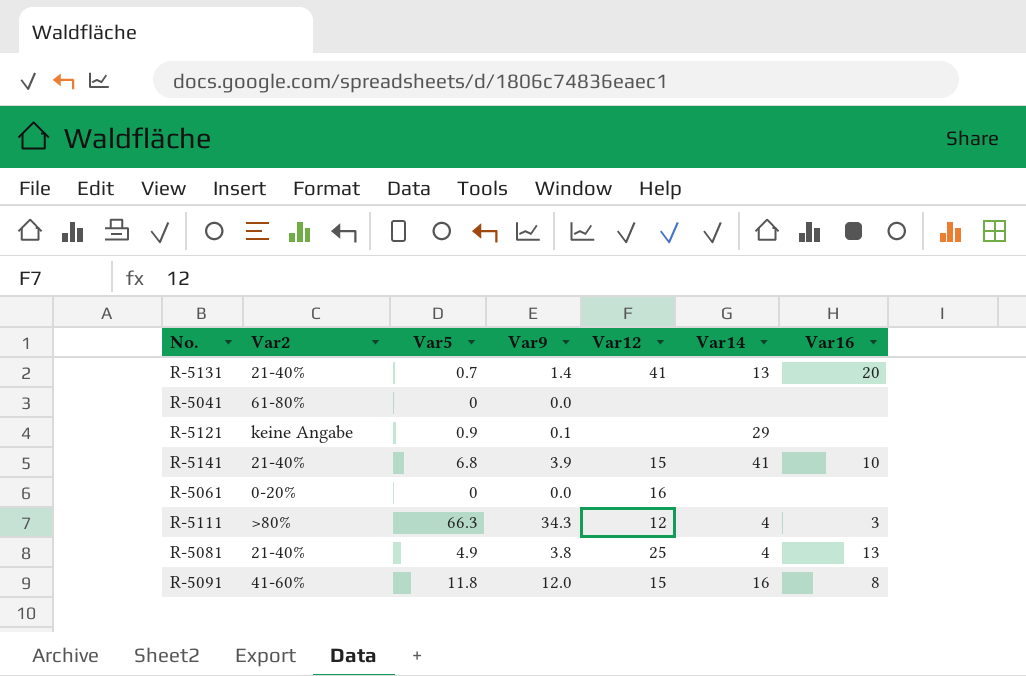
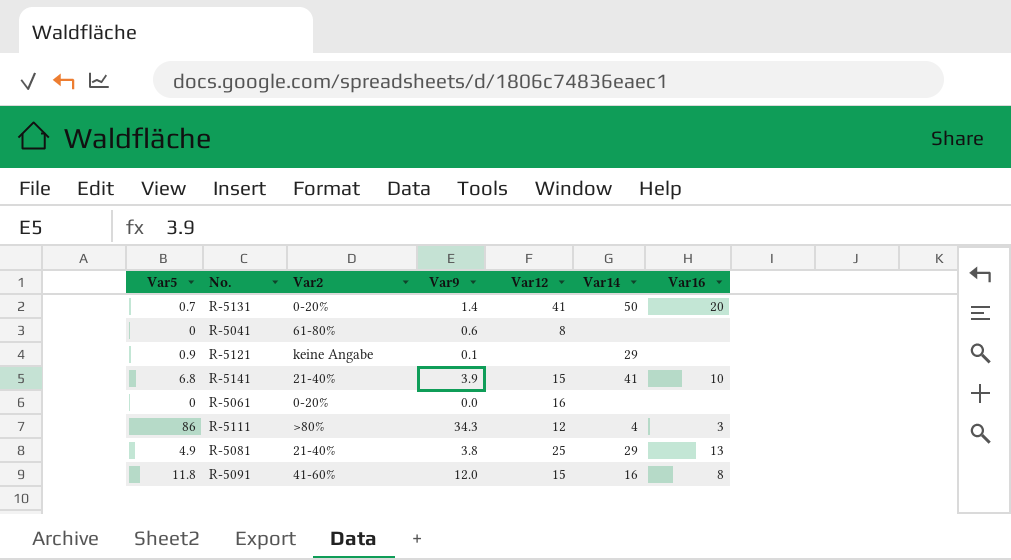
column Var5 | position: 3 -> 1
R-5131 | Var2: 21-40% -> 0-20%
R-5131 | Var14: 13 -> 50
R-5041 | Var9: 0.0 -> 0.6
R-5041 | Var12: none -> 8
R-5111 | Var5: 66.3 -> 86
R-5081 | Var14: 4 -> 29

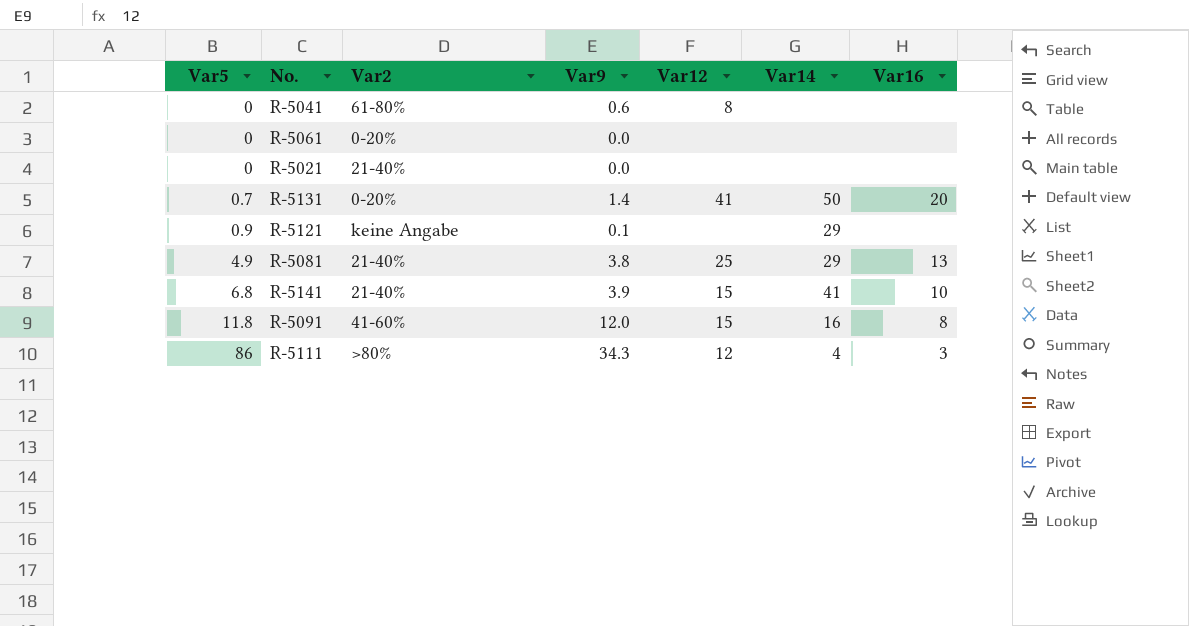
row order: none -> Var5 ascending
R-5061 | Var12: 16 -> none
row R-5021: none -> 0 | 21-40% | 0.0 | none | none | none

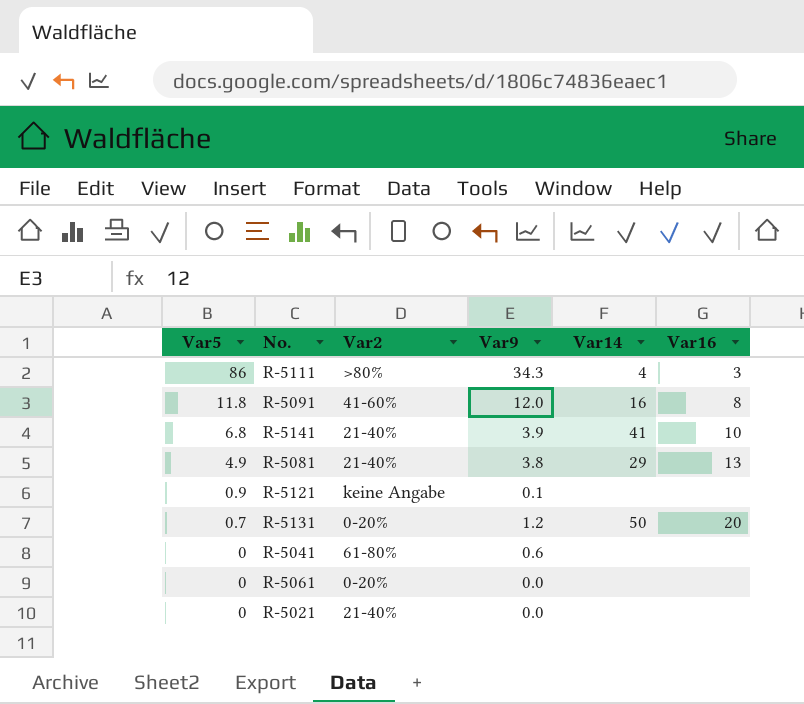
row order: Var5 ascending -> Var5 descending
column Var12 | position: 5 -> none
R-5121 | Var14: 29 -> none
R-5131 | Var9: 1.4 -> 1.2

